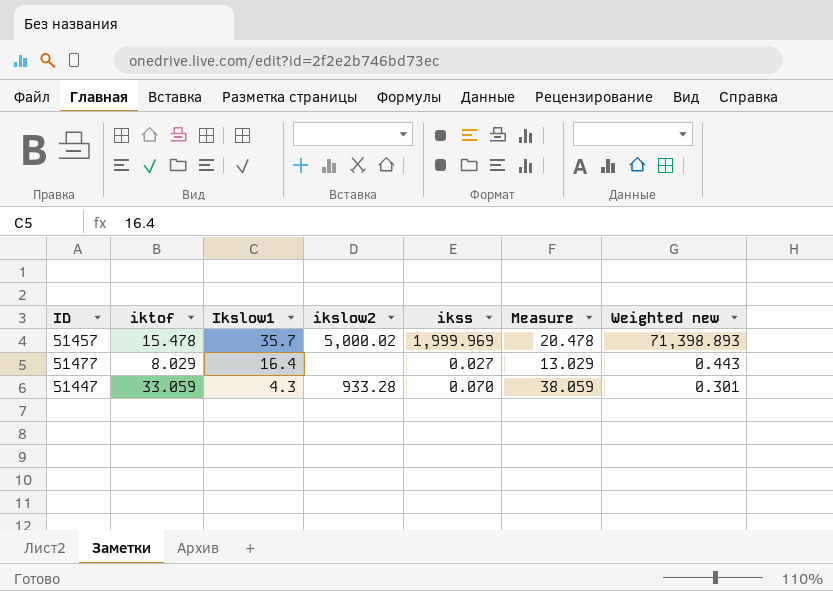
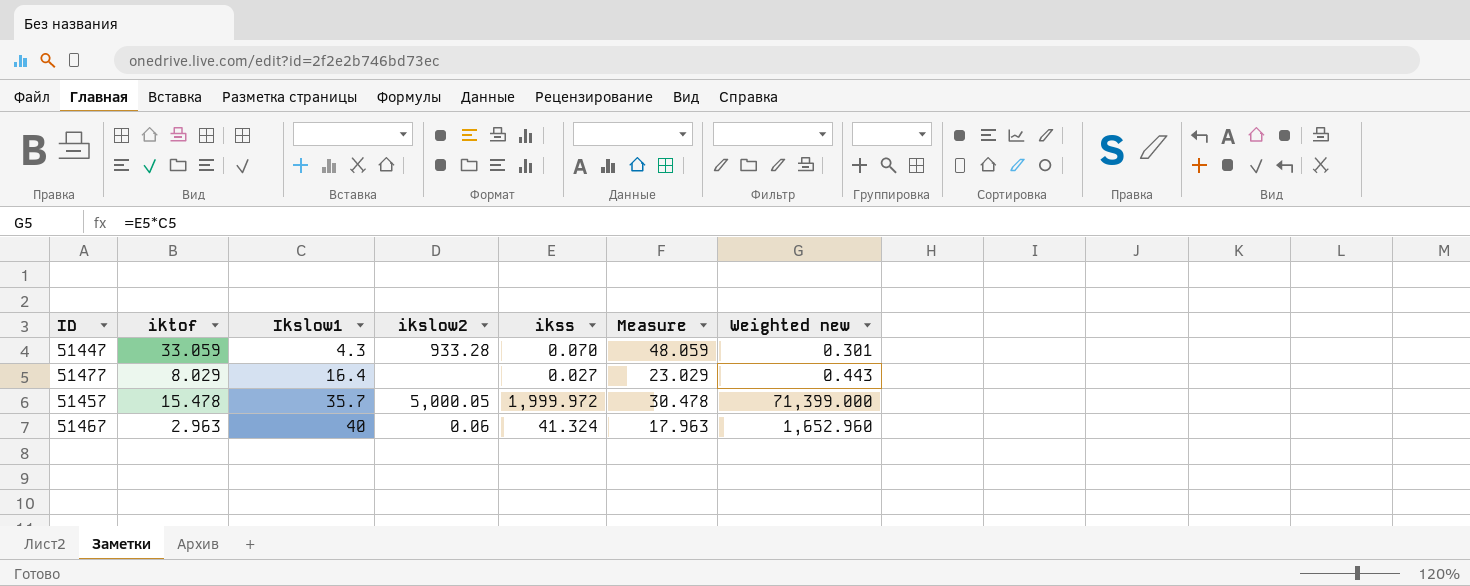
row order: Ikslow1 descending -> Ikslow1 ascending
column Measure | formula: [iktof] + 5 -> [iktof] + 15
51457 | ikslow2: 5,000.02 -> 5,000.05
51457 | ikss: 1,999.969 -> 1,999.972
51457 | Weighted new: 71,398.893 -> 71,399.000
row 51467: none -> 2.963 | 40 | 0.06 | 41.324 | 17.963 | 1,652.960

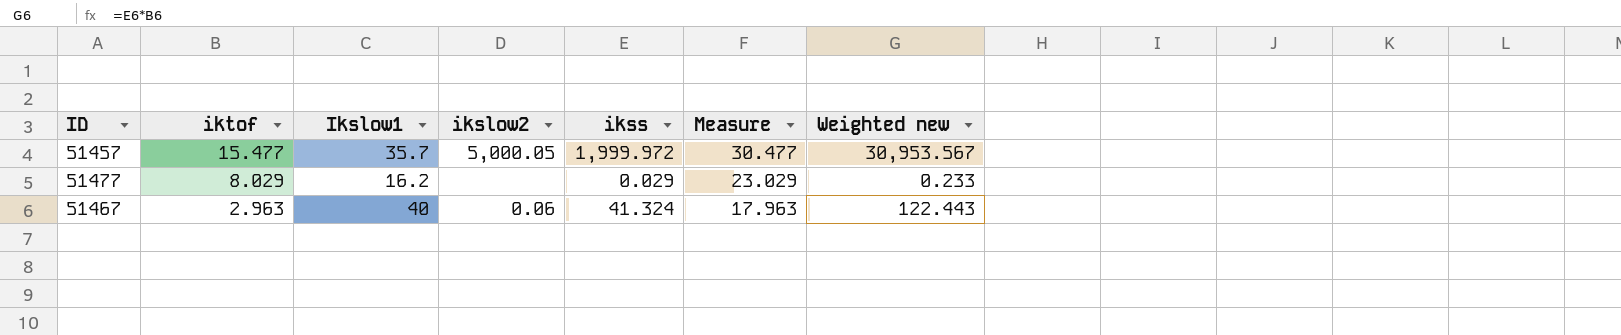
row order: Ikslow1 ascending -> iktof descending
column Weighted new | formula: [Ikslow1] * [ikss] -> [iktof] * [ikss]
row 51447: 33.059 | 4.3 | 933.28 | 0.070 | 48.059 | 0.301 -> none
51457 | iktof: 15.478 -> 15.477
51457 | Measure: 30.478 -> 30.477
51477 | Ikslow1: 16.4 -> 16.2
51477 | ikss: 0.027 -> 0.029

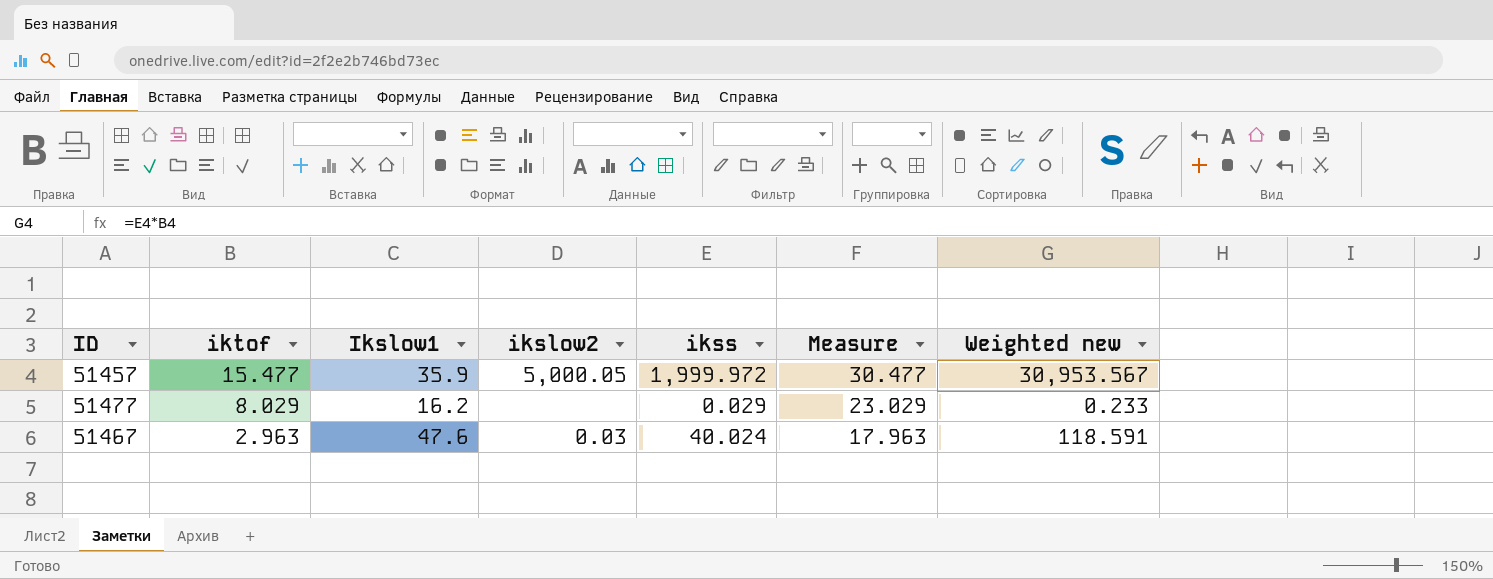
51457 | Ikslow1: 35.7 -> 35.9
51467 | Ikslow1: 40 -> 47.6
51467 | ikslow2: 0.06 -> 0.03
51467 | ikss: 41.324 -> 40.024
51467 | Weighted new: 122.443 -> 118.591

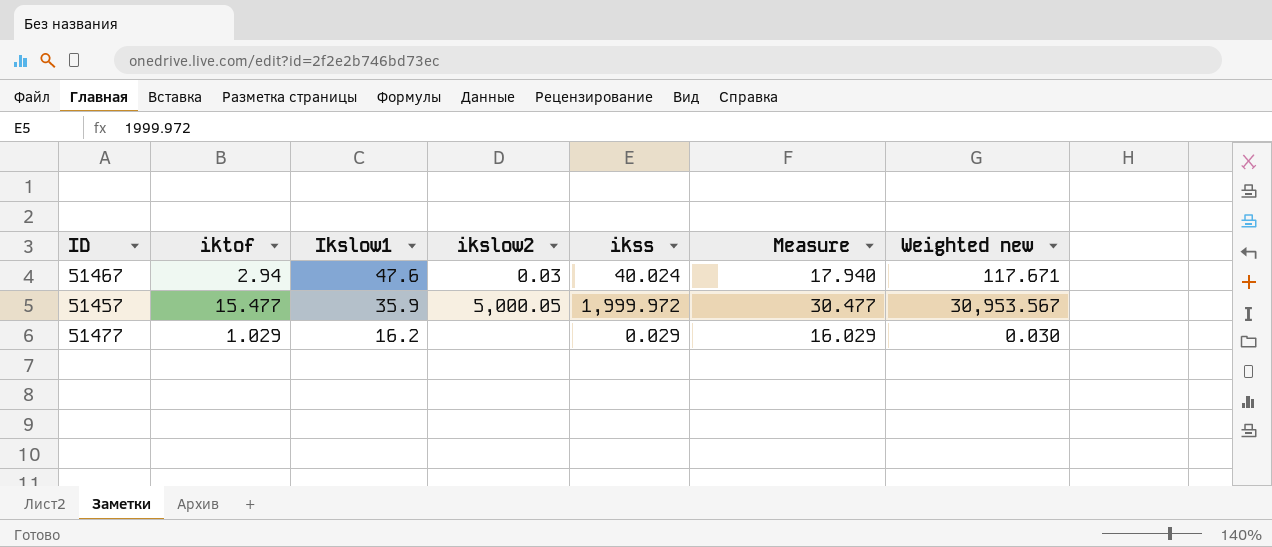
row order: iktof descending -> Ikslow1 descending
51467 | iktof: 2.963 -> 2.94
51467 | Measure: 17.963 -> 17.940
51467 | Weighted new: 118.591 -> 117.671
51477 | iktof: 8.029 -> 1.029
51477 | Measure: 23.029 -> 16.029
51477 | Weighted new: 0.233 -> 0.030

